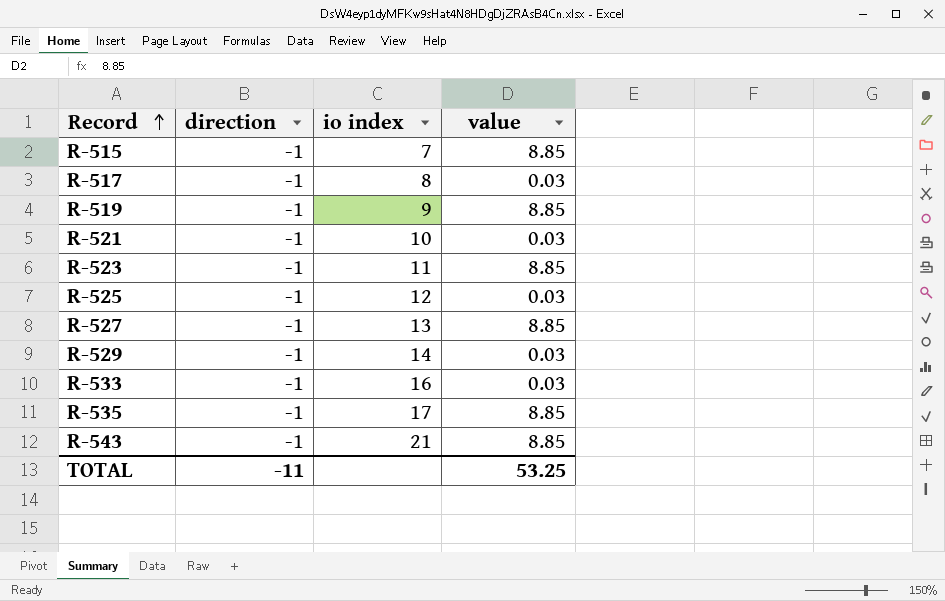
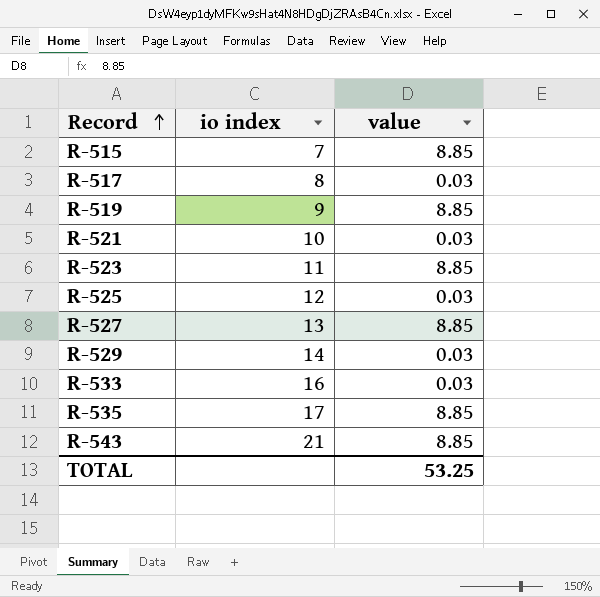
column direction | position: 2 -> none

